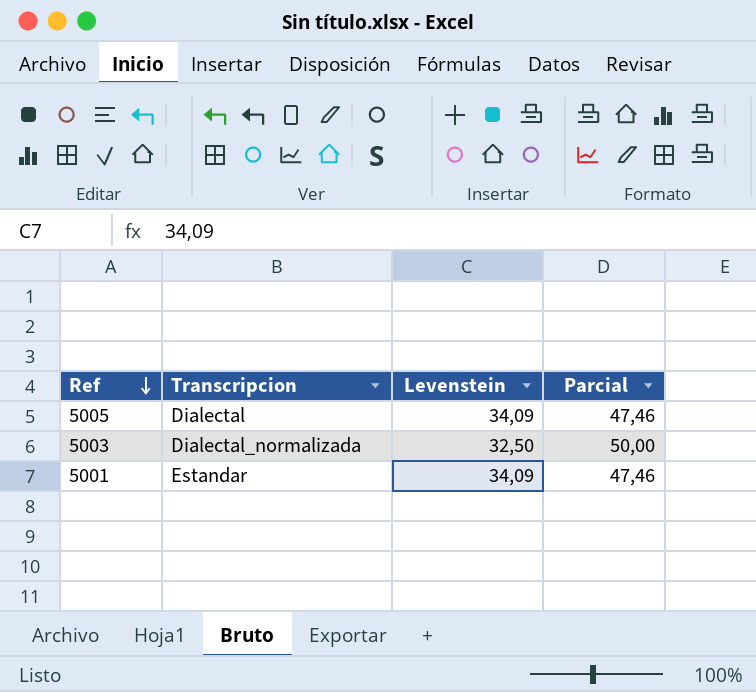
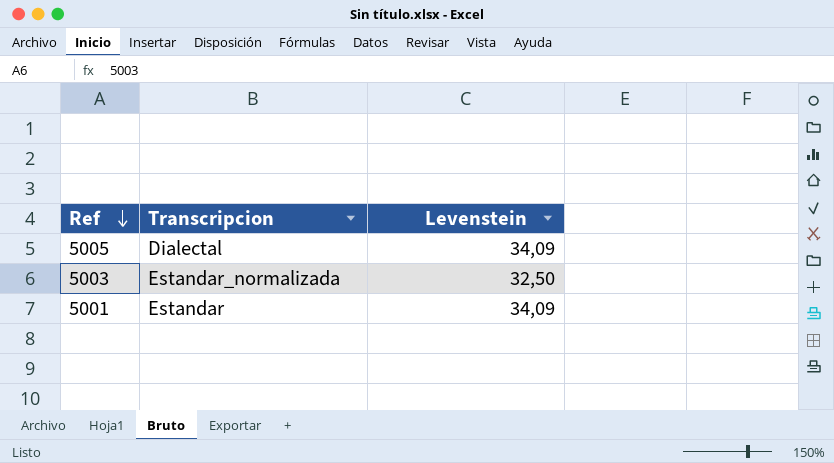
column Parcial | position: 4 -> none
5003 | Transcripcion: Dialectal_normalizada -> Estandar_normalizada

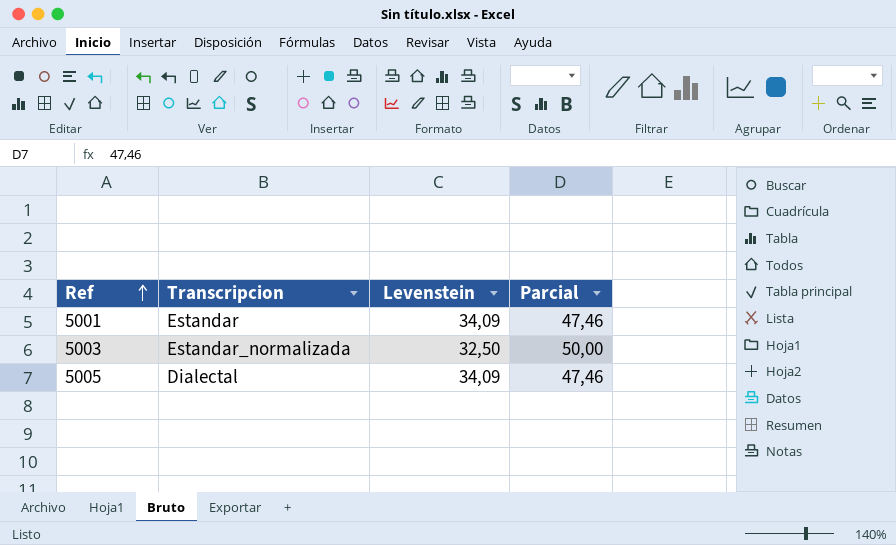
row order: Ref descending -> Ref ascending
column Parcial | position: none -> 4

